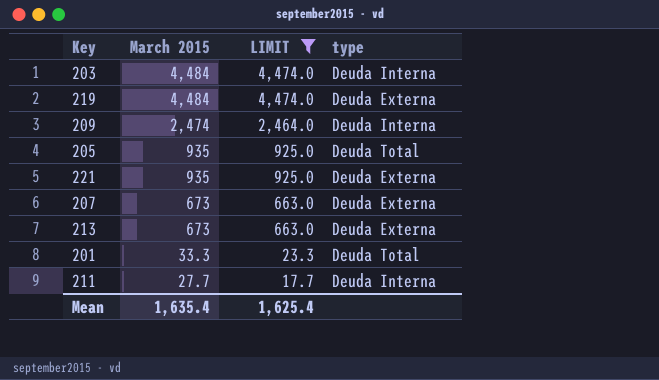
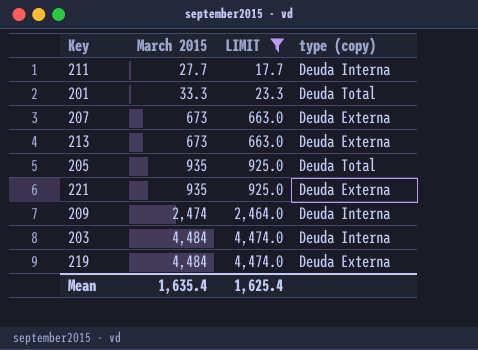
row order: March 2015 descending -> March 2015 ascending
column name: type -> type (copy)

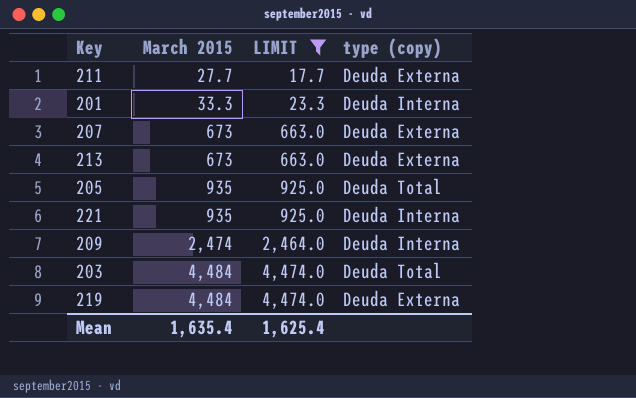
211 | type (copy): Deuda Interna -> Deuda Externa
201 | type (copy): Deuda Total -> Deuda Interna
221 | type (copy): Deuda Externa -> Deuda Interna
203 | type (copy): Deuda Interna -> Deuda Total

